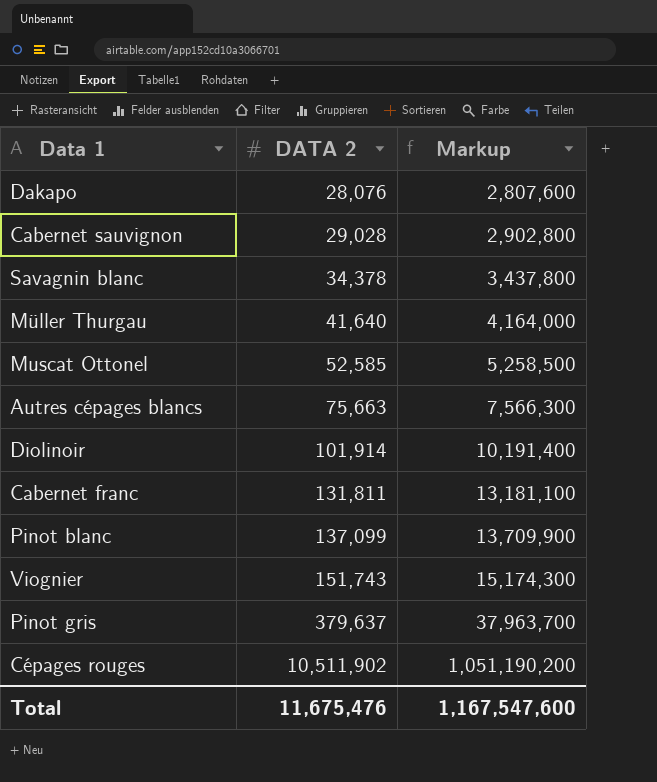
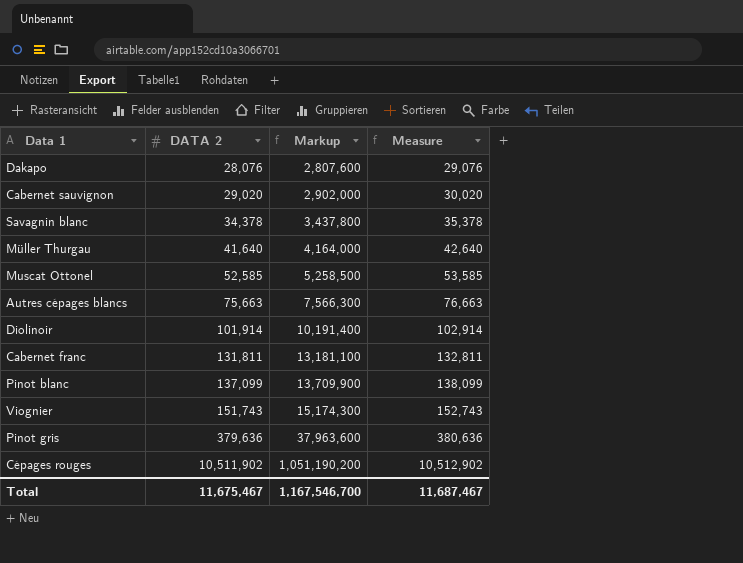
column Measure | formula: none -> [DATA 2] + 1000
Cabernet sauvignon | DATA 2: 29,028 -> 29,020
Cabernet sauvignon | Markup: 2,902,800 -> 2,902,000
Pinot gris | DATA 2: 379,637 -> 379,636
Pinot gris | Markup: 37,963,700 -> 37,963,600
Total | DATA 2: 11,675,476 -> 11,675,467
Total | Markup: 1,167,547,600 -> 1,167,546,700

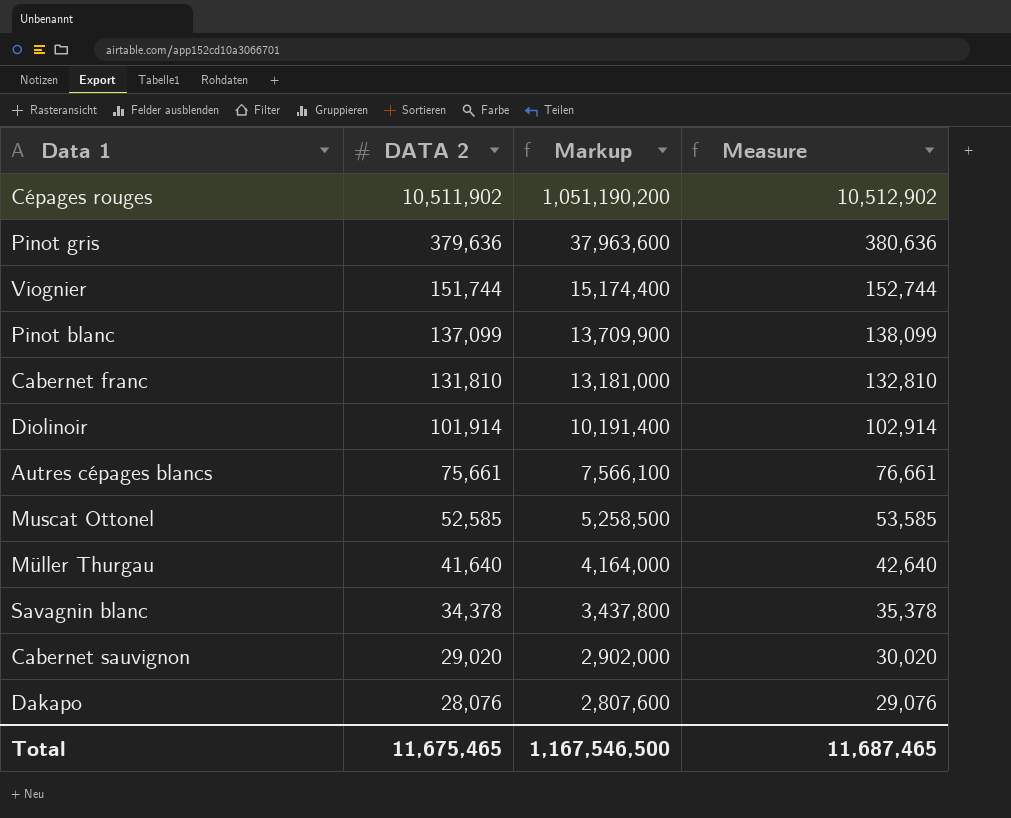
row order: DATA 2 ascending -> DATA 2 descending
Viognier | DATA 2: 151,743 -> 151,744
Viognier | Markup: 15,174,300 -> 15,174,400
Viognier | Measure: 152,743 -> 152,744
Cabernet franc | DATA 2: 131,811 -> 131,810
Cabernet franc | Markup: 13,181,100 -> 13,181,000
Cabernet franc | Measure: 132,811 -> 132,810
Autres cépages blancs | DATA 2: 75,663 -> 75,661
Autres cépages blancs | Markup: 7,566,300 -> 7,566,100
Autres cépages blancs | Measure: 76,663 -> 76,661
Total | DATA 2: 11,675,467 -> 11,675,465
Total | Markup: 1,167,546,700 -> 1,167,546,500
Total | Measure: 11,687,467 -> 11,687,465

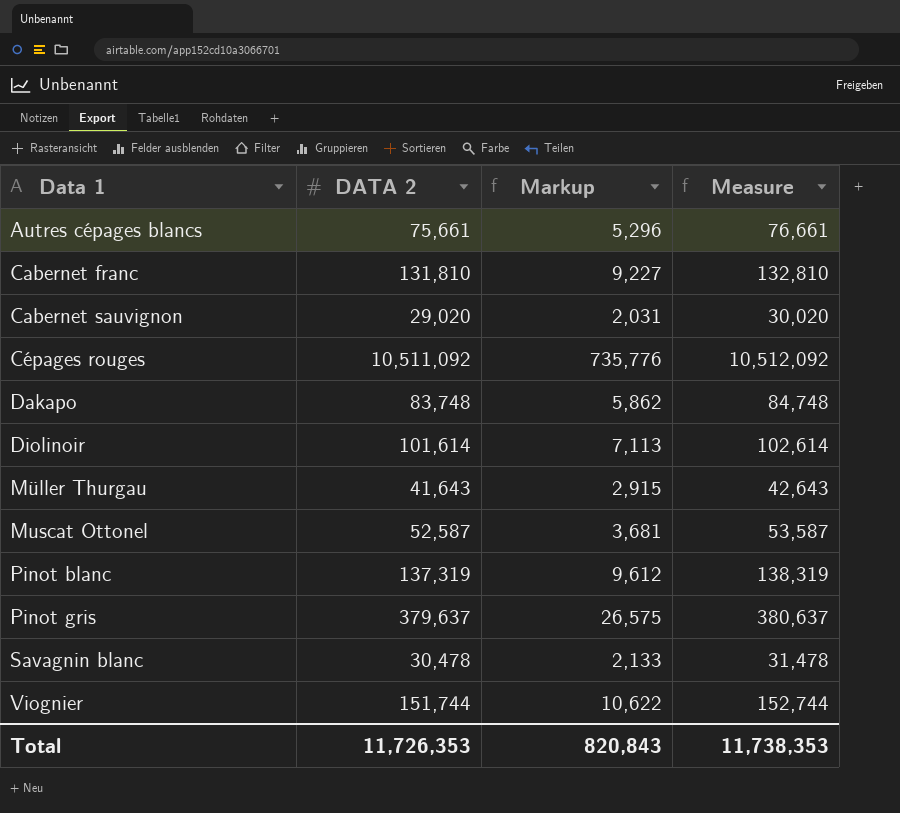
row order: DATA 2 descending -> Data 1 ascending
column Markup | formula: [DATA 2] * 100 -> [DATA 2] * 0.07
Cépages rouges | DATA 2: 10,511,902 -> 10,511,092
Cépages rouges | Measure: 10,512,902 -> 10,512,092
Dakapo | DATA 2: 28,076 -> 83,748
Dakapo | Measure: 29,076 -> 84,748
Diolinoir | DATA 2: 101,914 -> 101,614
Diolinoir | Measure: 102,914 -> 102,614
Müller Thurgau | DATA 2: 41,640 -> 41,643
Müller Thurgau | Measure: 42,640 -> 42,643
Muscat Ottonel | DATA 2: 52,585 -> 52,587
Muscat Ottonel | Measure: 53,585 -> 53,587
Pinot blanc | DATA 2: 137,099 -> 137,319
Pinot blanc | Measure: 138,099 -> 138,319
Pinot gris | DATA 2: 379,636 -> 379,637
Pinot gris | Measure: 380,636 -> 380,637
Savagnin blanc | DATA 2: 34,378 -> 30,478
Savagnin blanc | Measure: 35,378 -> 31,478
Total | DATA 2: 11,675,465 -> 11,726,353
Total | Markup: 1,167,546,500 -> 820,843
Total | Measure: 11,687,465 -> 11,738,353

